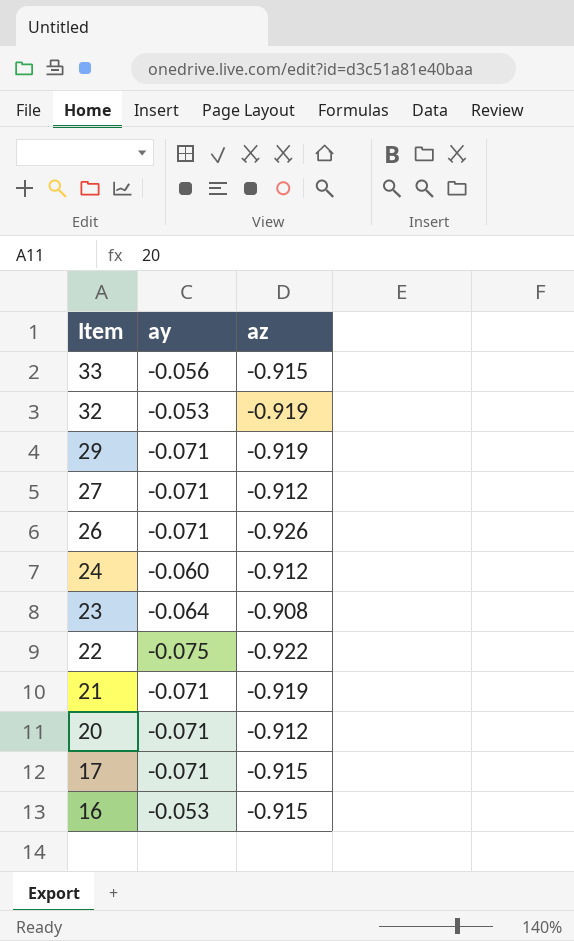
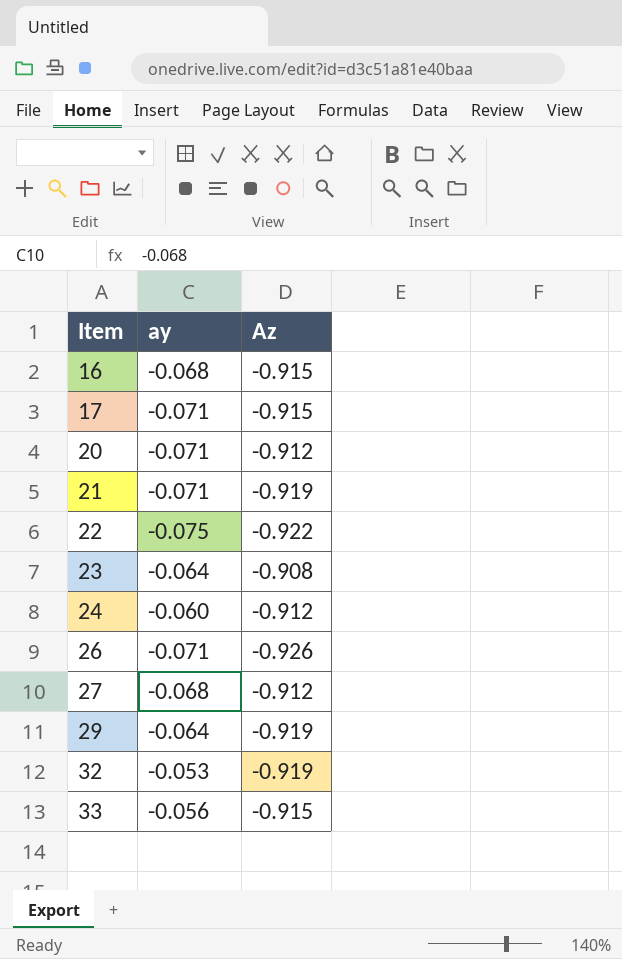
row order: Item descending -> Item ascending
column name: az -> Az
16 | ay: -0.053 -> -0.068
27 | ay: -0.071 -> -0.068
29 | ay: -0.071 -> -0.064

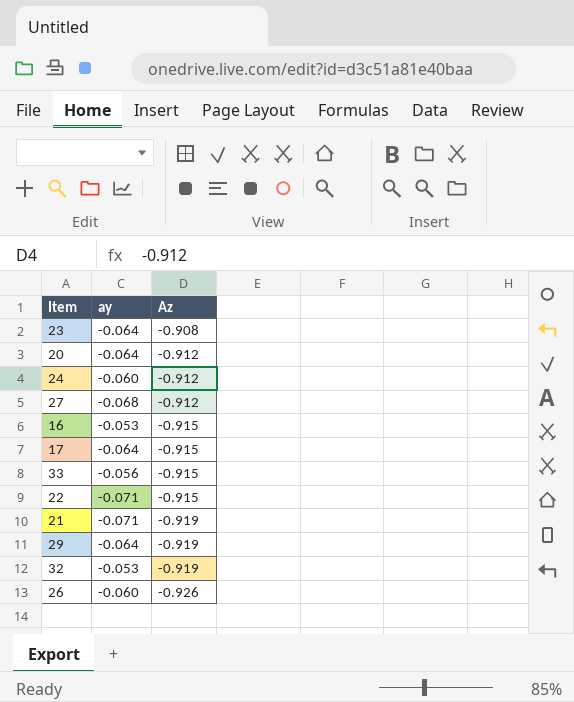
row order: Item ascending -> Az descending
20 | ay: -0.071 -> -0.064
16 | ay: -0.068 -> -0.053
17 | ay: -0.071 -> -0.064
22 | ay: -0.075 -> -0.071
22 | Az: -0.922 -> -0.915
26 | ay: -0.071 -> -0.060

